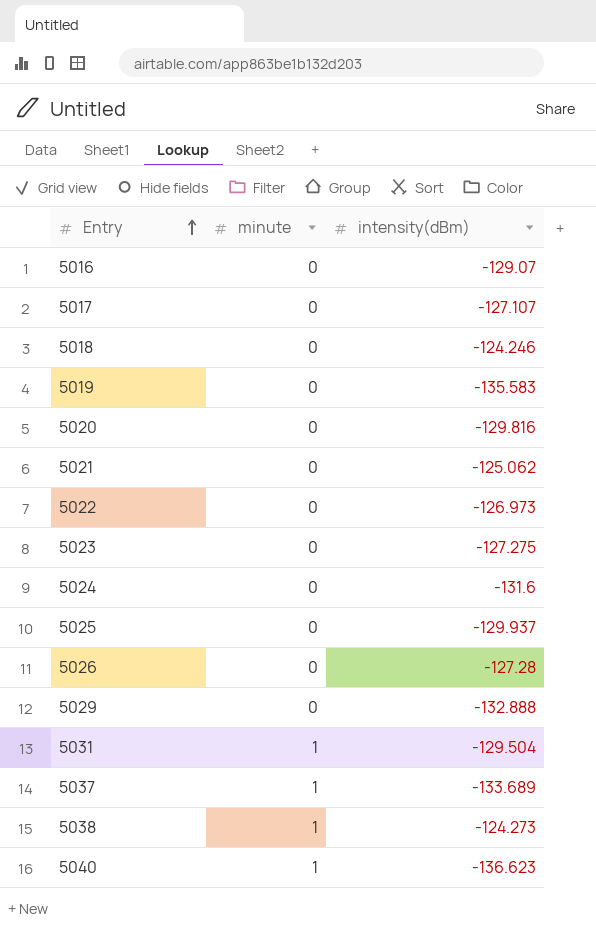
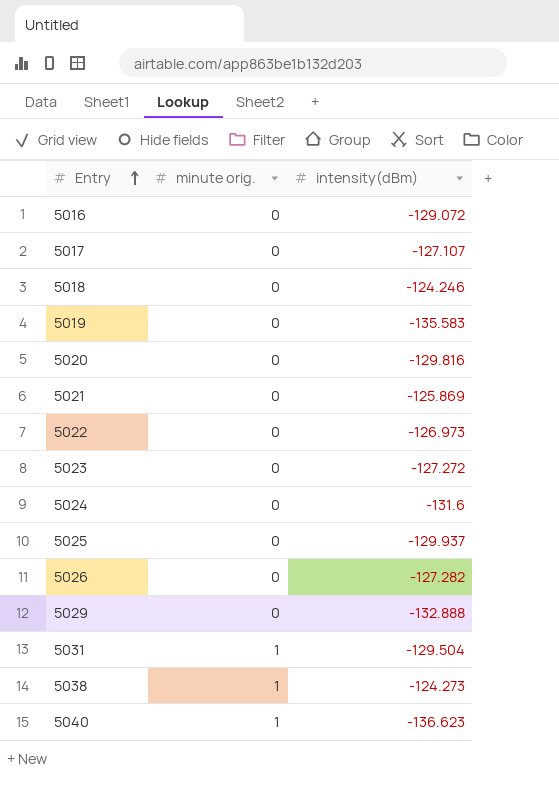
column name: minute -> minute orig.
row 5037: 1 | -133.689 -> none
5016 | intensity(dBm): -129.07 -> -129.072
5021 | intensity(dBm): -125.062 -> -125.869
5023 | intensity(dBm): -127.275 -> -127.272
5026 | intensity(dBm): -127.28 -> -127.282

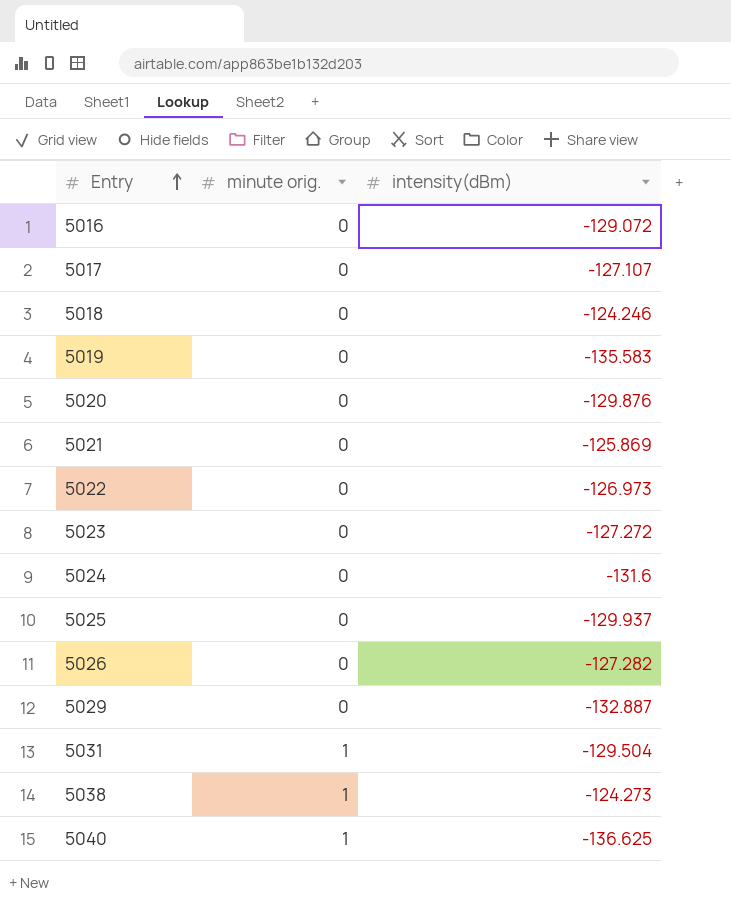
5020 | intensity(dBm): -129.816 -> -129.876
5029 | intensity(dBm): -132.888 -> -132.887
5040 | intensity(dBm): -136.623 -> -136.625

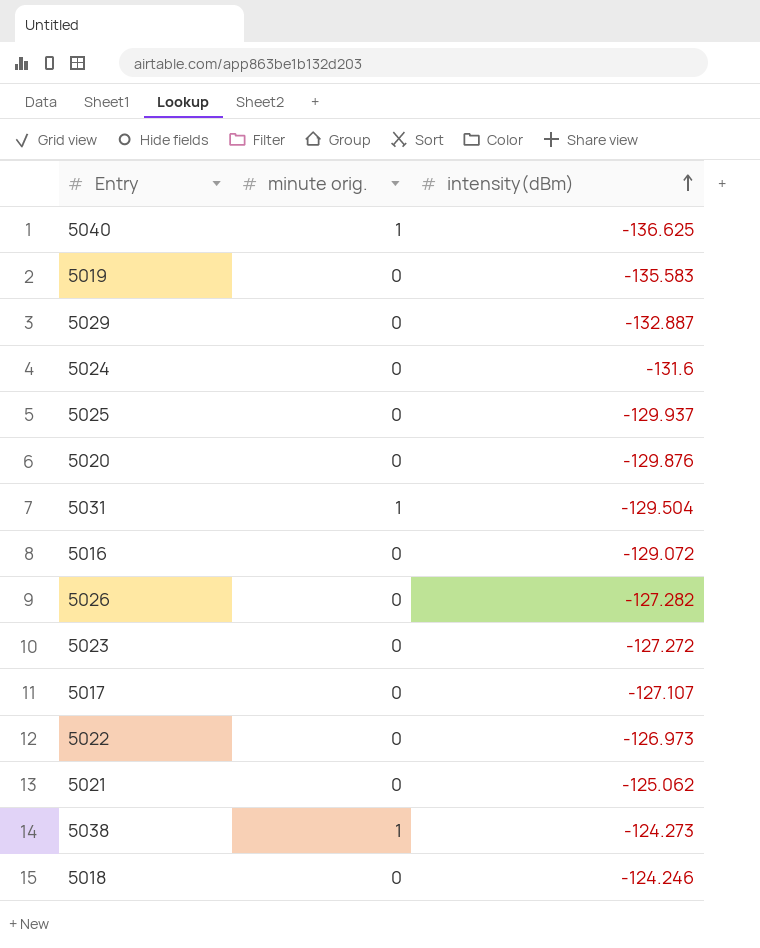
row order: Entry ascending -> intensity(dBm) ascending
5021 | intensity(dBm): -125.869 -> -125.062

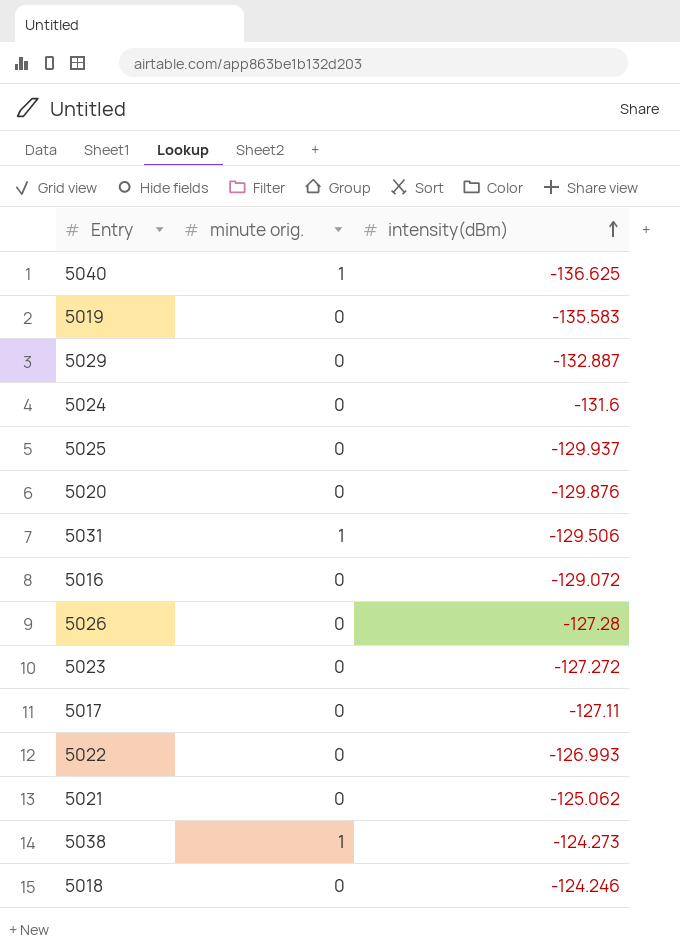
5031 | intensity(dBm): -129.504 -> -129.506
5026 | intensity(dBm): -127.282 -> -127.28
5017 | intensity(dBm): -127.107 -> -127.11
5022 | intensity(dBm): -126.973 -> -126.993

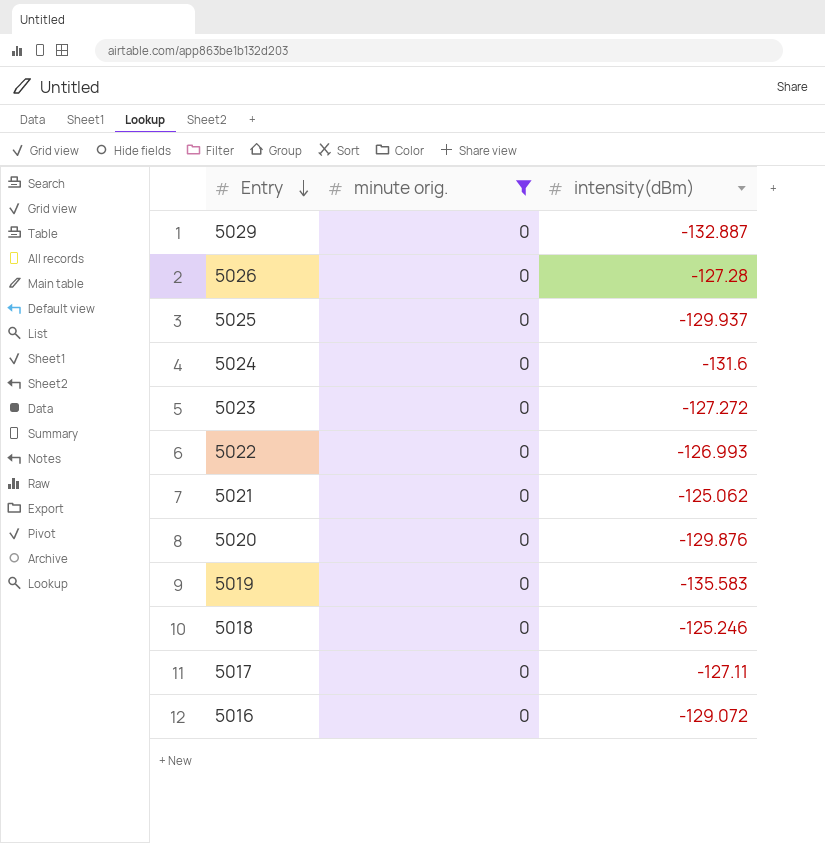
filter: none -> minute orig. = 0
row order: intensity(dBm) ascending -> Entry descending
5018 | intensity(dBm): -124.246 -> -125.246

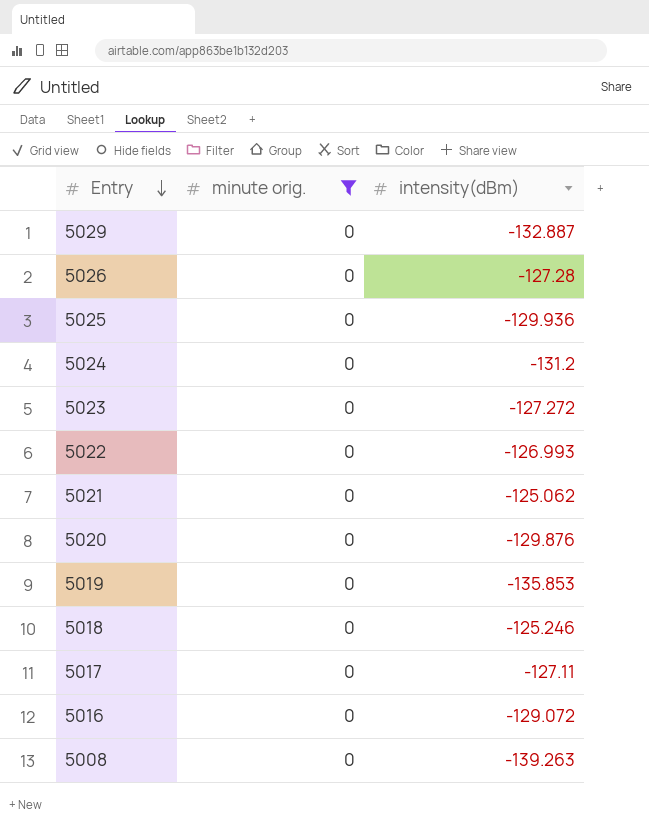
5025 | intensity(dBm): -129.937 -> -129.936
5024 | intensity(dBm): -131.6 -> -131.2
5019 | intensity(dBm): -135.583 -> -135.853
row 5008: none -> 0 | -139.263

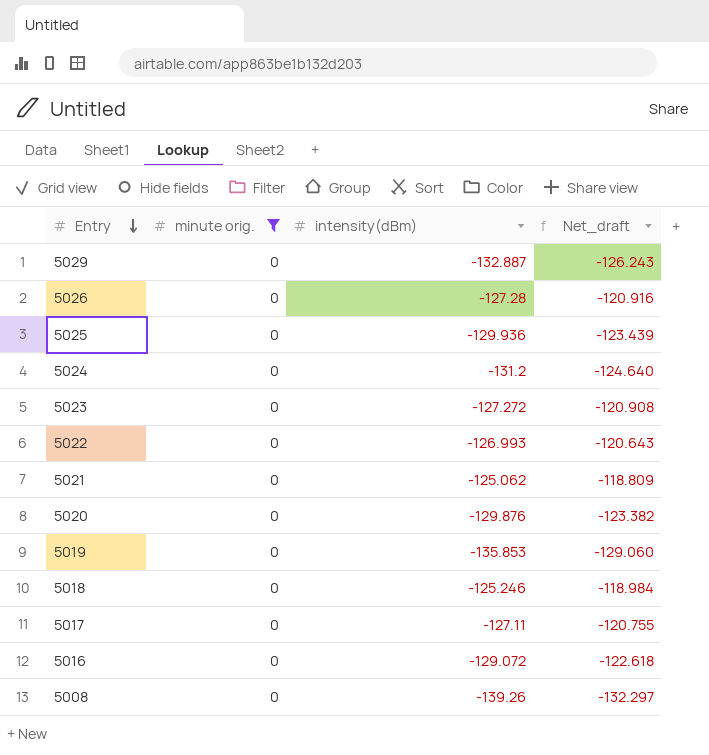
column Net_draft | formula: none -> [intensity(dBm)] * 0.95
5008 | intensity(dBm): -139.263 -> -139.26

